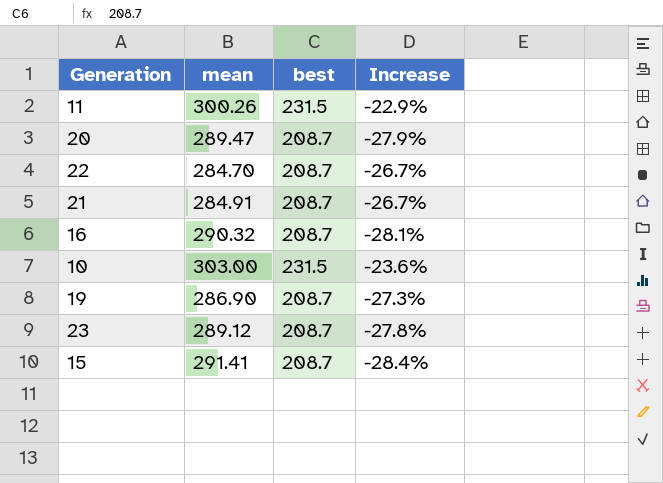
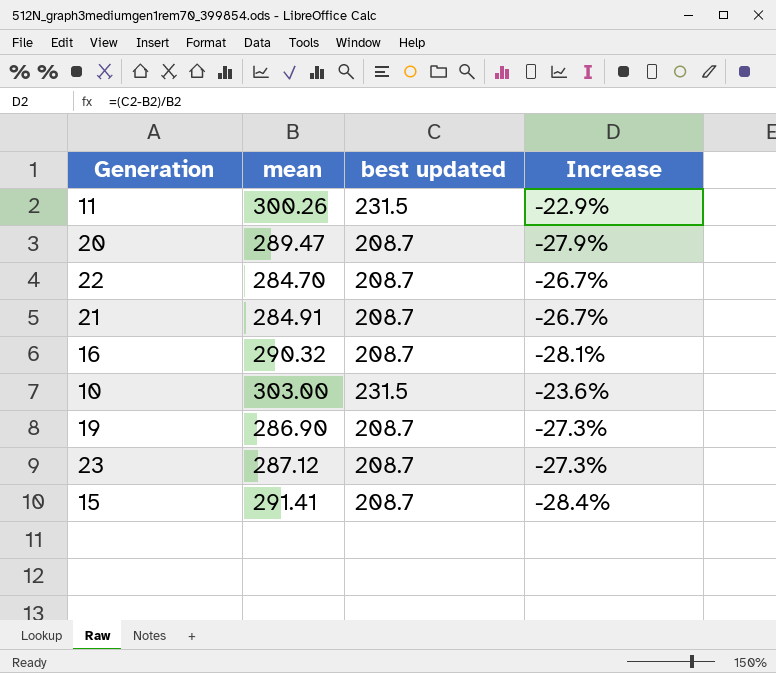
column name: best -> best updated
23 | mean: 289.12 -> 287.12
23 | Increase: -27.8% -> -27.3%

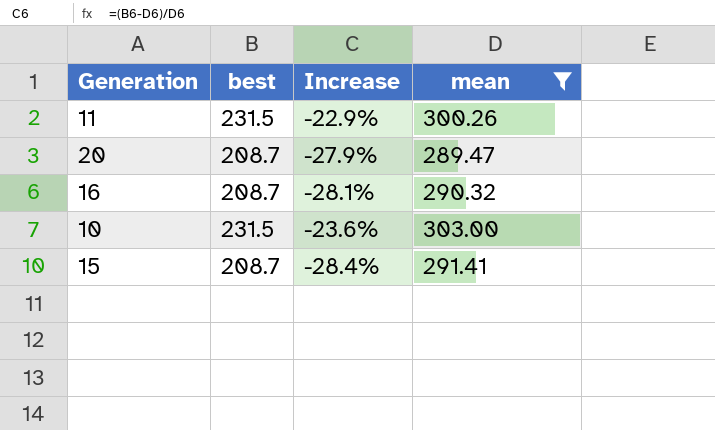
filter: none -> mean >= 289.47
column name: best updated -> best
column mean | position: 2 -> 4

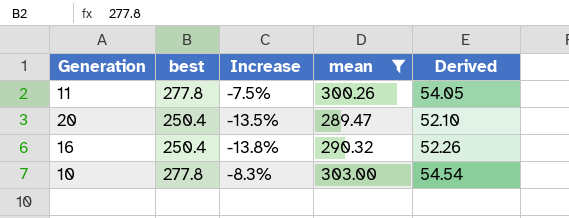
column Derived | formula: none -> [mean] * 0.18
row 15: 208.7 | -28.4% | 291.41 -> none
11 | best: 231.5 -> 277.8
11 | Increase: -22.9% -> -7.5%
20 | best: 208.7 -> 250.4
20 | Increase: -27.9% -> -13.5%
16 | best: 208.7 -> 250.4
16 | Increase: -28.1% -> -13.8%
10 | best: 231.5 -> 277.8
10 | Increase: -23.6% -> -8.3%

